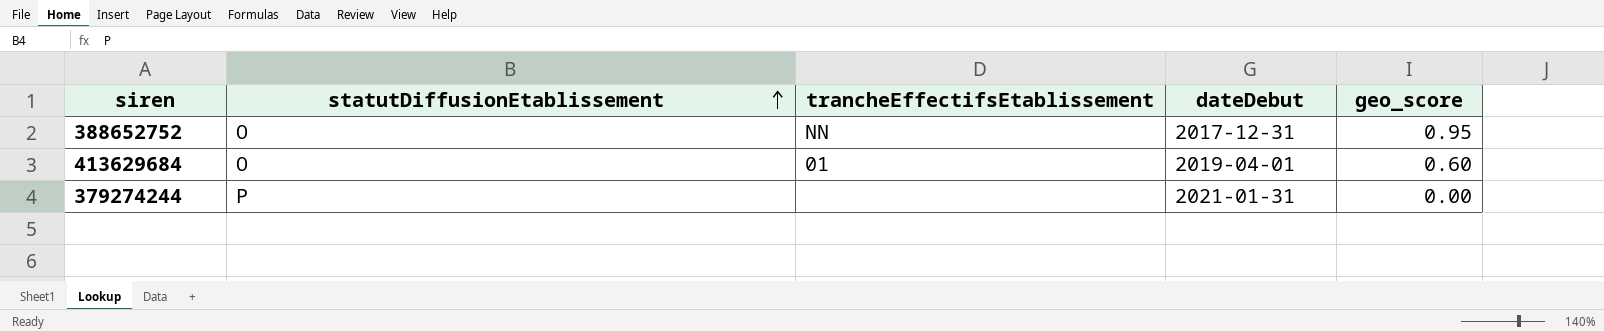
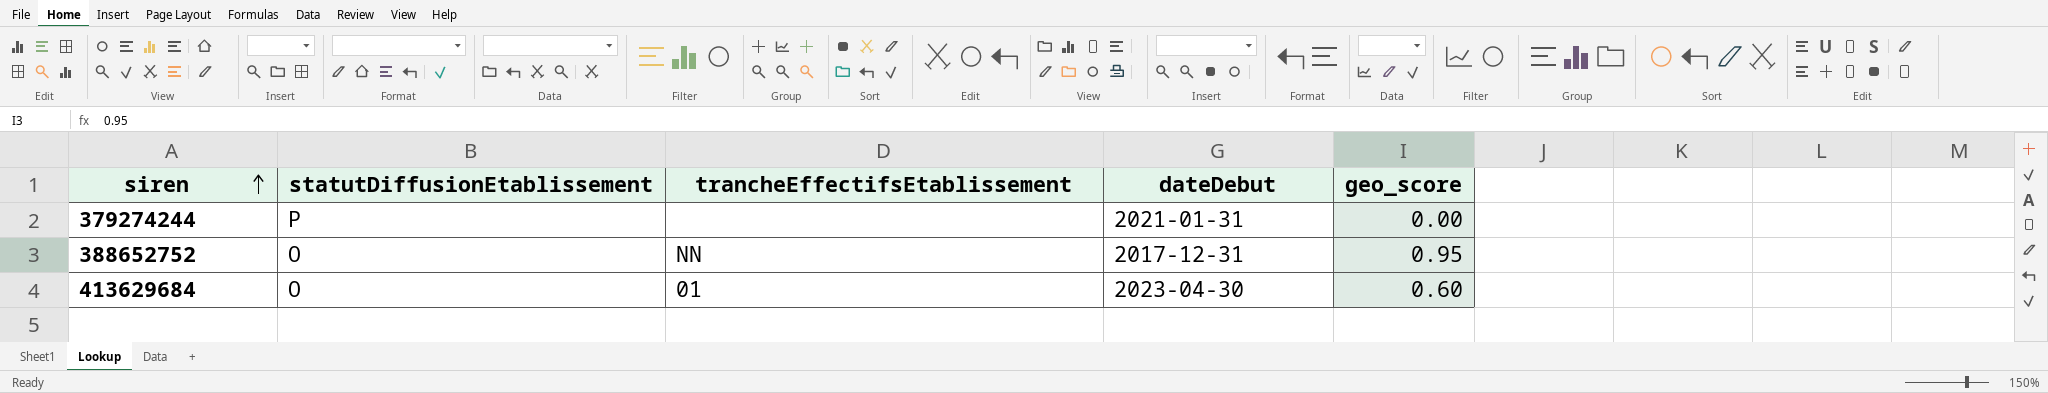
row order: statutDiffusionEtablissement ascending -> siren ascending
413629684 | dateDebut: 2019-04-01 -> 2023-04-30

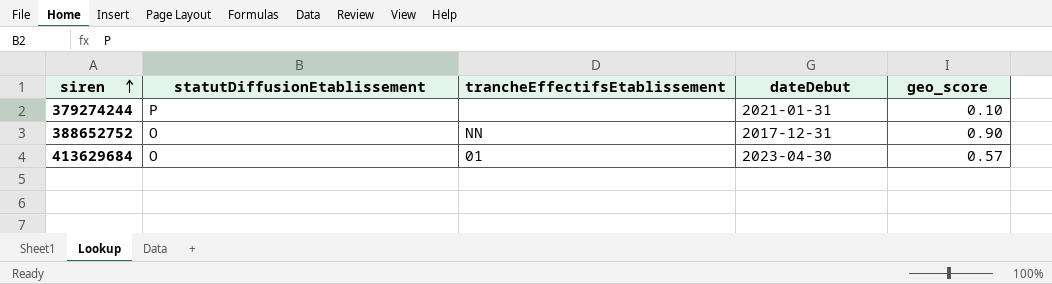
379274244 | geo_score: 0.00 -> 0.10
388652752 | geo_score: 0.95 -> 0.90
413629684 | geo_score: 0.60 -> 0.57

